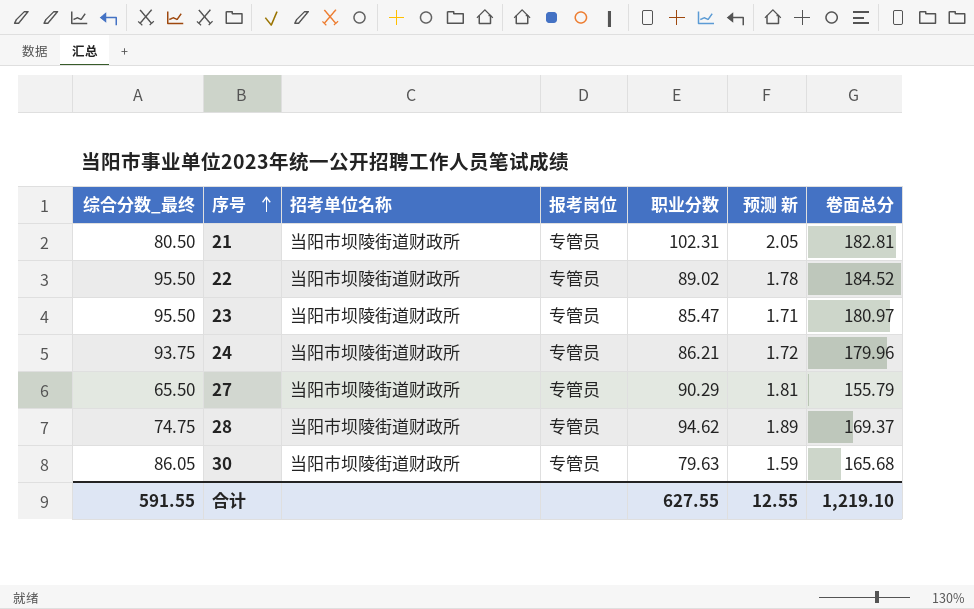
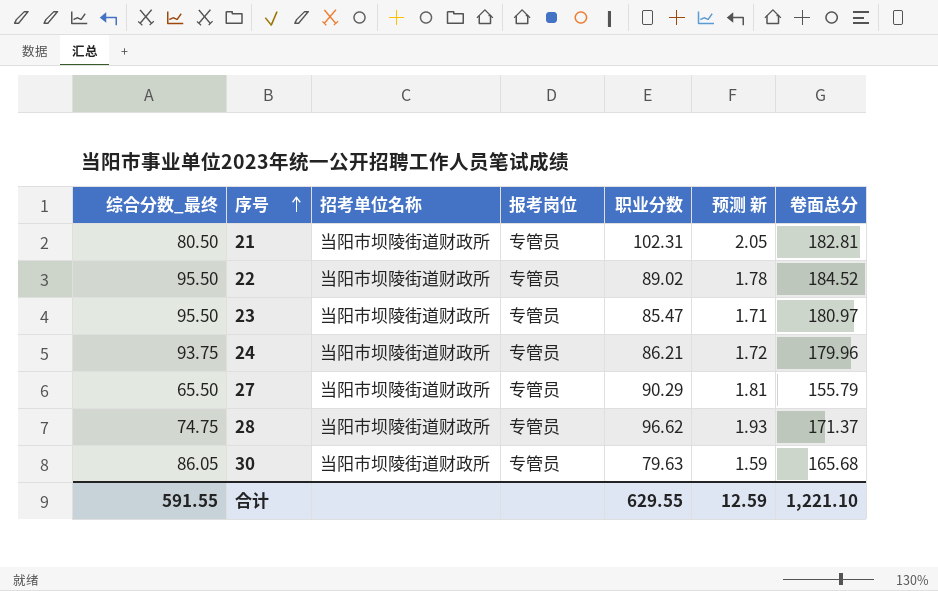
28 | 职业分数: 94.62 -> 96.62
28 | 预测 新: 1.89 -> 1.93
28 | 卷面总分: 169.37 -> 171.37
合计 | 职业分数: 627.55 -> 629.55
合计 | 预测 新: 12.55 -> 12.59
合计 | 卷面总分: 1,219.10 -> 1,221.10

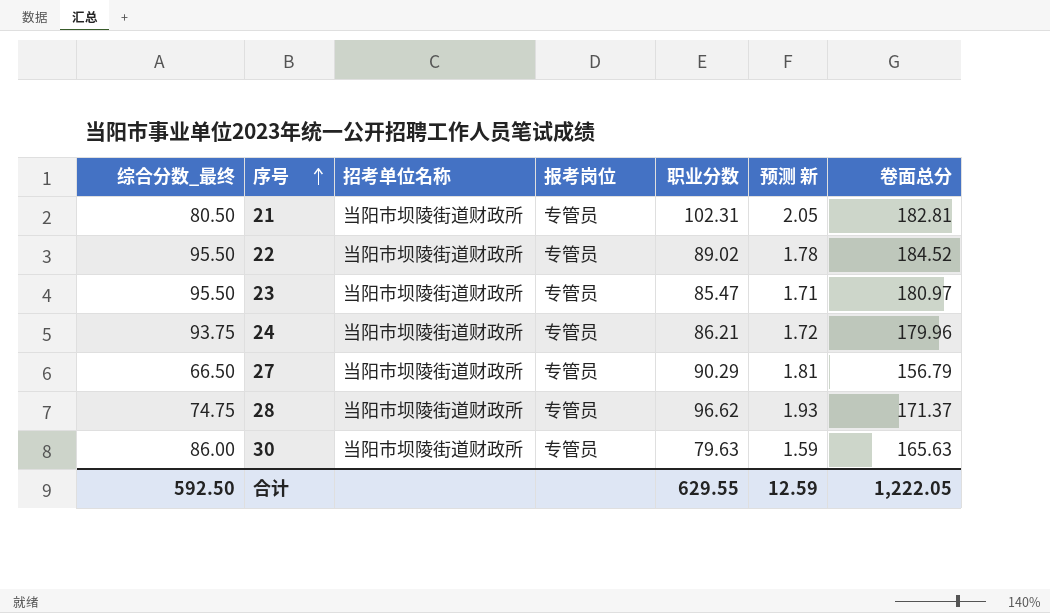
27 | 综合分数_最终: 65.50 -> 66.50
27 | 卷面总分: 155.79 -> 156.79
30 | 综合分数_最终: 86.05 -> 86.00
30 | 卷面总分: 165.68 -> 165.63
合计 | 综合分数_最终: 591.55 -> 592.50
合计 | 卷面总分: 1,221.10 -> 1,222.05

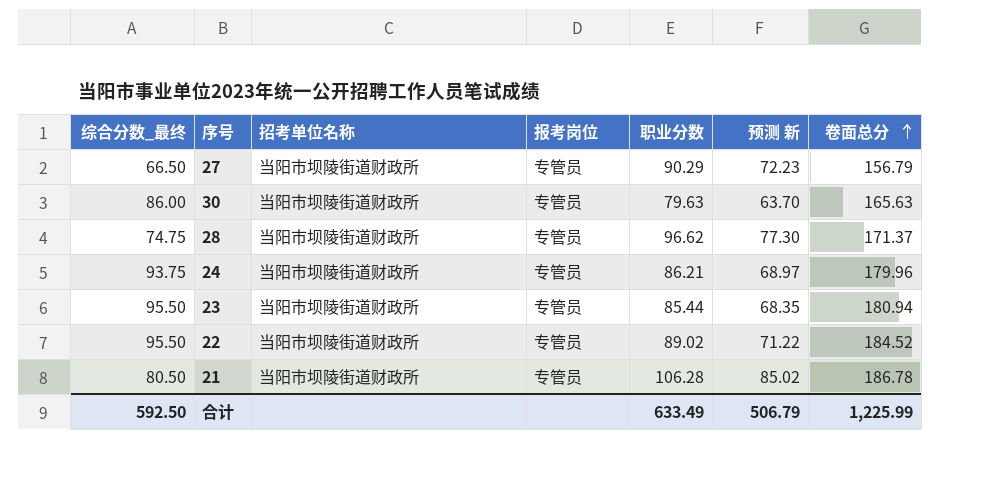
row order: 序号 ascending -> 卷面总分 ascending
column 预测 新 | formula: [职业分数] * 0.02 -> [职业分数] * 0.8
23 | 职业分数: 85.47 -> 85.44
23 | 卷面总分: 180.97 -> 180.94
21 | 职业分数: 102.31 -> 106.28
21 | 卷面总分: 182.81 -> 186.78
合计 | 职业分数: 629.55 -> 633.49
合计 | 预测 新: 12.59 -> 506.79
合计 | 卷面总分: 1,222.05 -> 1,225.99

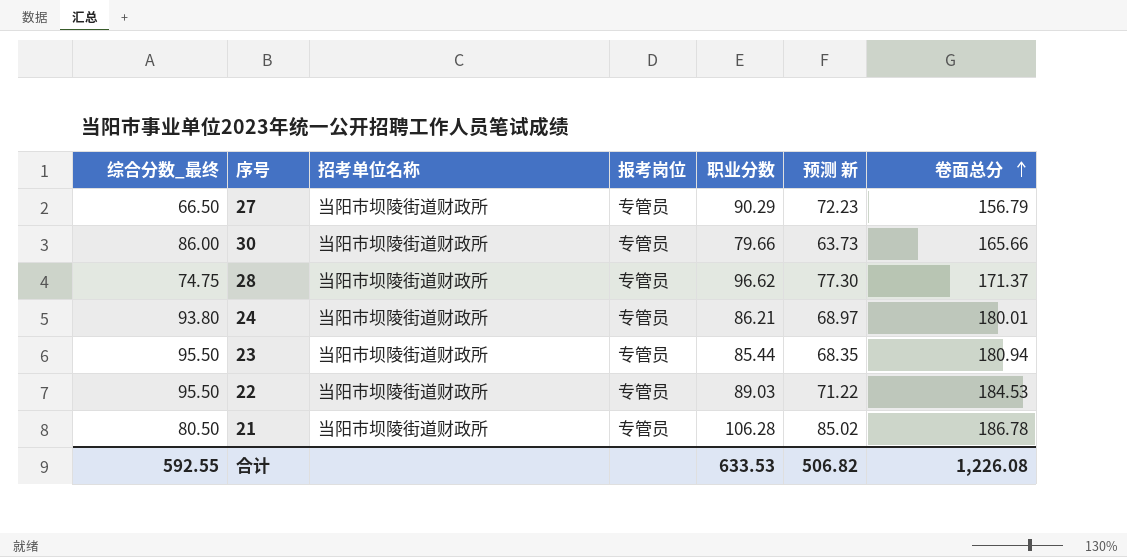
30 | 职业分数: 79.63 -> 79.66
30 | 预测 新: 63.70 -> 63.73
30 | 卷面总分: 165.63 -> 165.66
24 | 综合分数_最终: 93.75 -> 93.80
24 | 卷面总分: 179.96 -> 180.01
22 | 职业分数: 89.02 -> 89.03
22 | 卷面总分: 184.52 -> 184.53
合计 | 综合分数_最终: 592.50 -> 592.55
合计 | 职业分数: 633.49 -> 633.53
合计 | 预测 新: 506.79 -> 506.82
合计 | 卷面总分: 1,225.99 -> 1,226.08

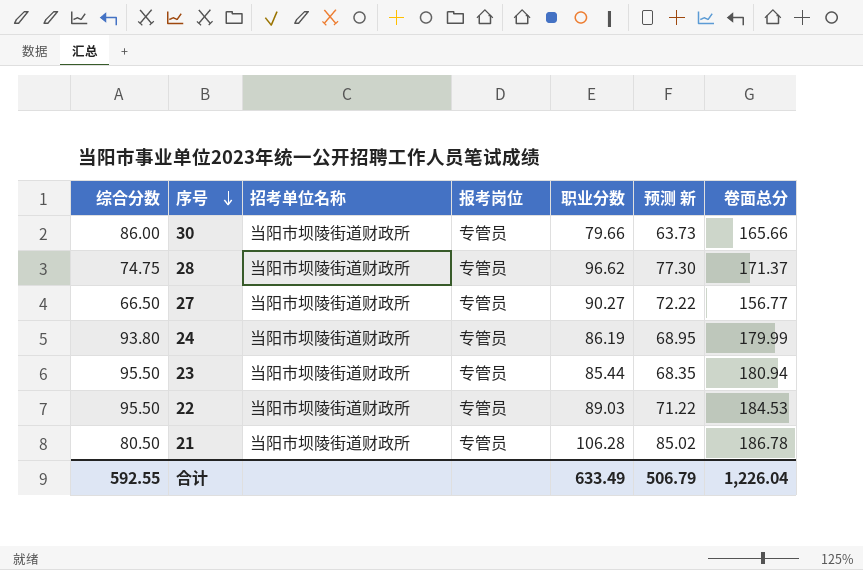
row order: 卷面总分 ascending -> 序号 descending
column name: 综合分数_最终 -> 综合分数
27 | 职业分数: 90.29 -> 90.27
27 | 预测 新: 72.23 -> 72.22
27 | 卷面总分: 156.79 -> 156.77
24 | 职业分数: 86.21 -> 86.19
24 | 预测 新: 68.97 -> 68.95
24 | 卷面总分: 180.01 -> 179.99
合计 | 职业分数: 633.53 -> 633.49
合计 | 预测 新: 506.82 -> 506.79
合计 | 卷面总分: 1,226.08 -> 1,226.04

